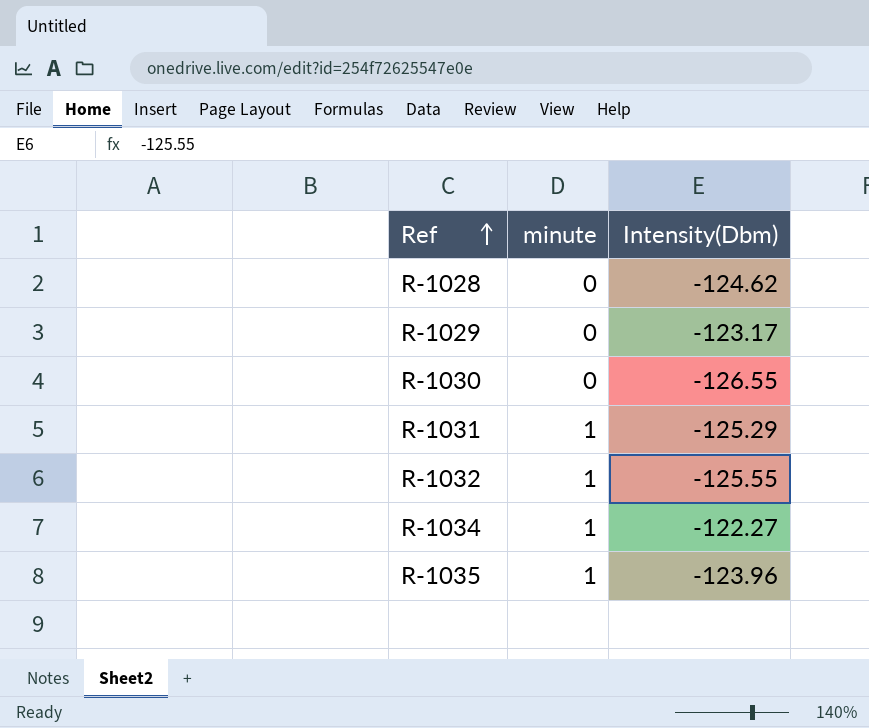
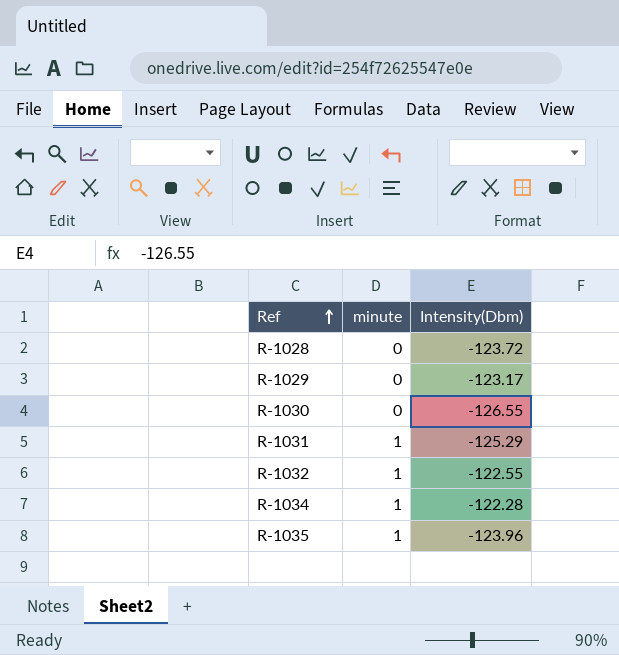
R-1028 | Intensity(Dbm): -124.62 -> -123.72
R-1032 | Intensity(Dbm): -125.55 -> -122.55
R-1034 | Intensity(Dbm): -122.27 -> -122.28

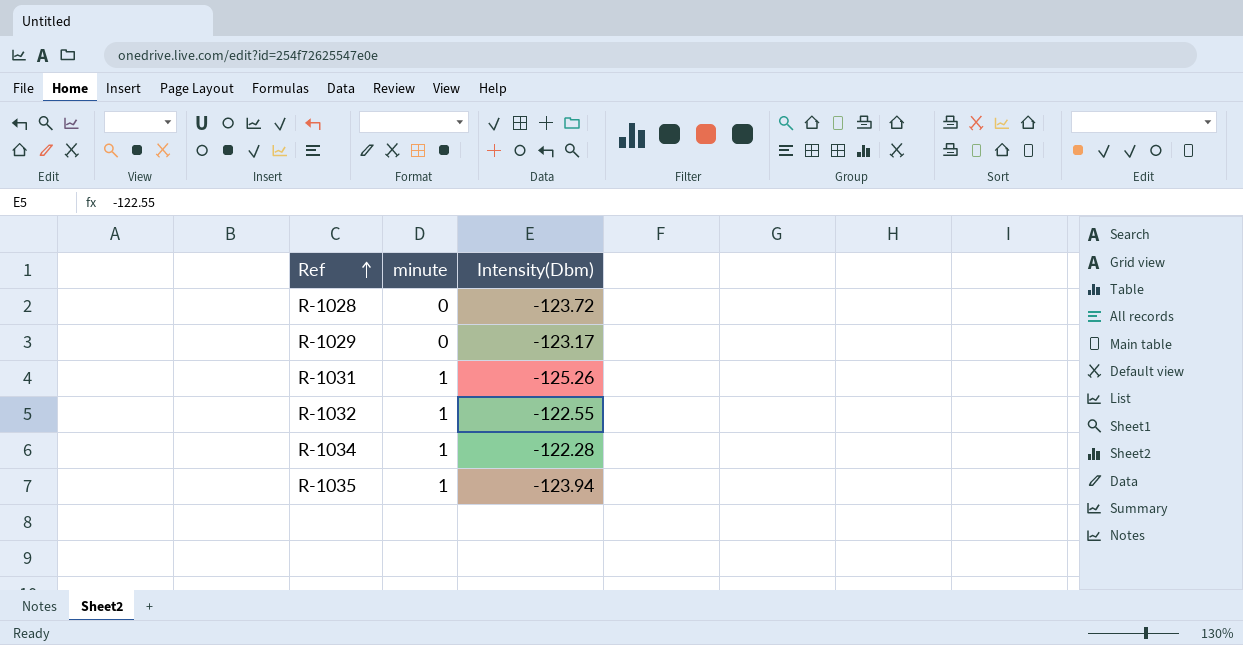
row R-1030: 0 | -126.55 -> none
R-1031 | Intensity(Dbm): -125.29 -> -125.26
R-1035 | Intensity(Dbm): -123.96 -> -123.94

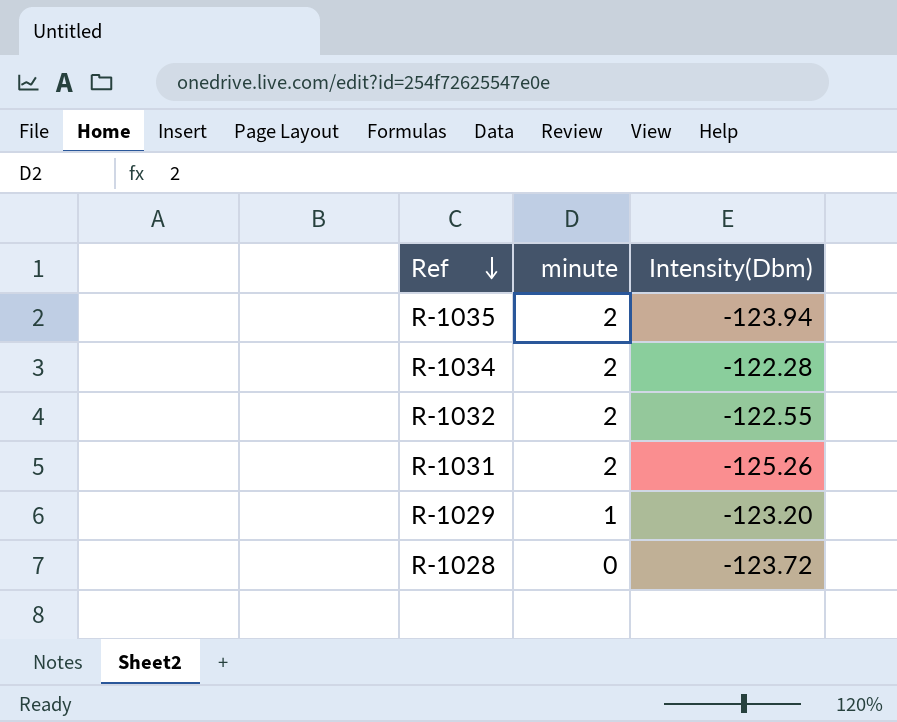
row order: Ref ascending -> Ref descending
R-1035 | minute: 1 -> 2
R-1034 | minute: 1 -> 2
R-1032 | minute: 1 -> 2
R-1031 | minute: 1 -> 2
R-1029 | minute: 0 -> 1
R-1029 | Intensity(Dbm): -123.17 -> -123.20

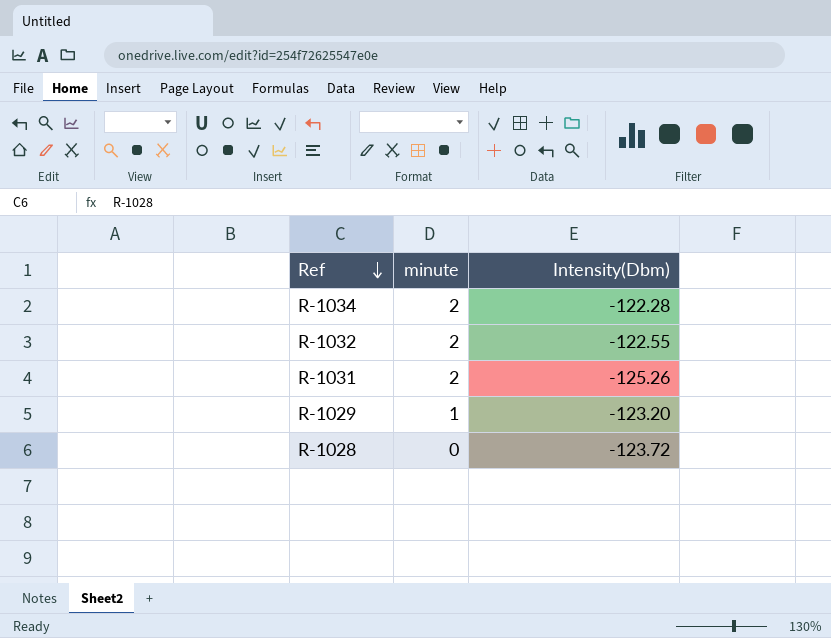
row R-1035: 2 | -123.94 -> none

